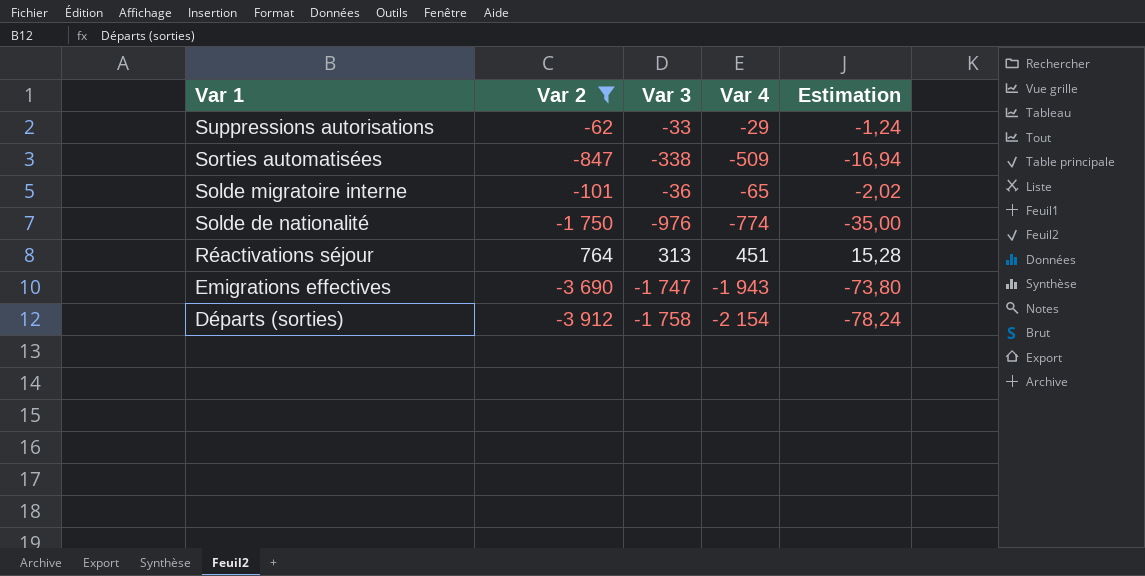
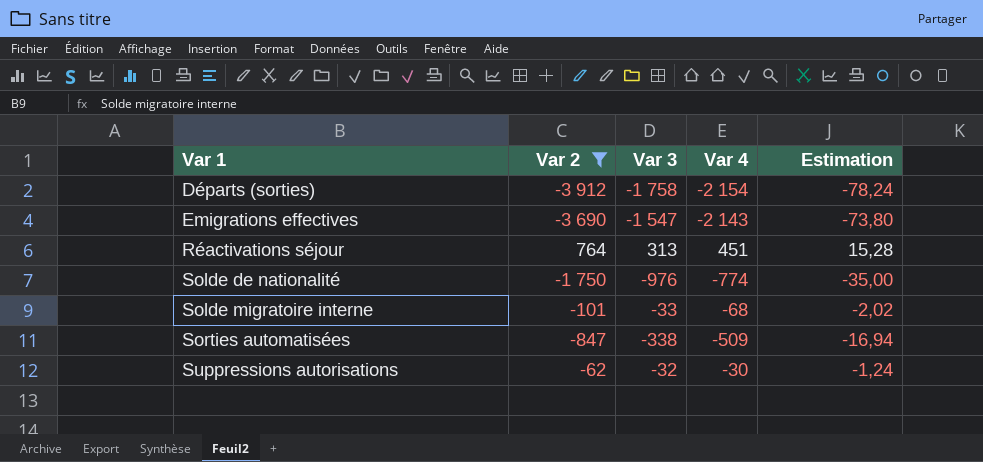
row order: Var 1 descending -> Var 1 ascending
Emigrations effectives | Var 3: -1 747 -> -1 547
Emigrations effectives | Var 4: -1 943 -> -2 143
Solde migratoire interne | Var 3: -36 -> -33
Solde migratoire interne | Var 4: -65 -> -68
Suppressions autorisations | Var 3: -33 -> -32
Suppressions autorisations | Var 4: -29 -> -30

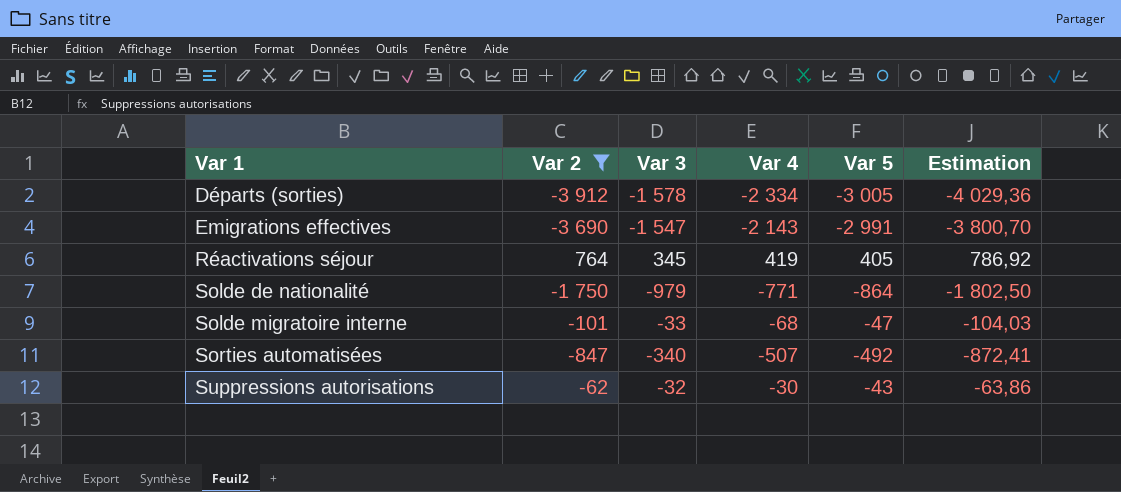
column Var 5 | position: none -> 5
column Estimation | formula: [Var 2] * 0,02 -> [Var 2] * 1,03
Départs (sorties) | Var 3: -1 758 -> -1 578
Départs (sorties) | Var 4: -2 154 -> -2 334
Réactivations séjour | Var 3: 313 -> 345
Réactivations séjour | Var 4: 451 -> 419
Solde de nationalité | Var 3: -976 -> -979
Solde de nationalité | Var 4: -774 -> -771
Sorties automatisées | Var 3: -338 -> -340
Sorties automatisées | Var 4: -509 -> -507

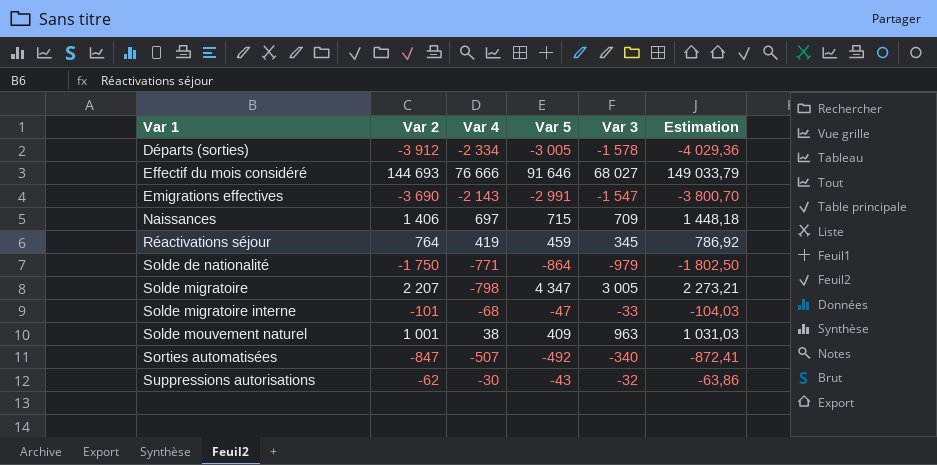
filter: Var 2 <= 764 -> none
column Var 3 | position: 3 -> 5
Réactivations séjour | Var 5: 405 -> 459

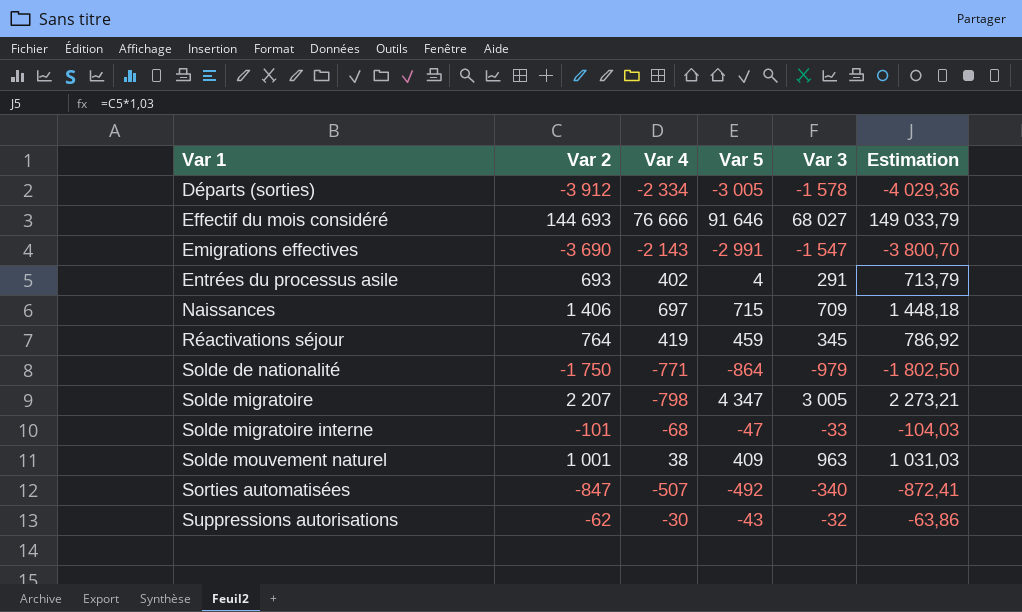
row Entrées du processus asile: none -> 693 | 402 | 4 | 291 | 713,79

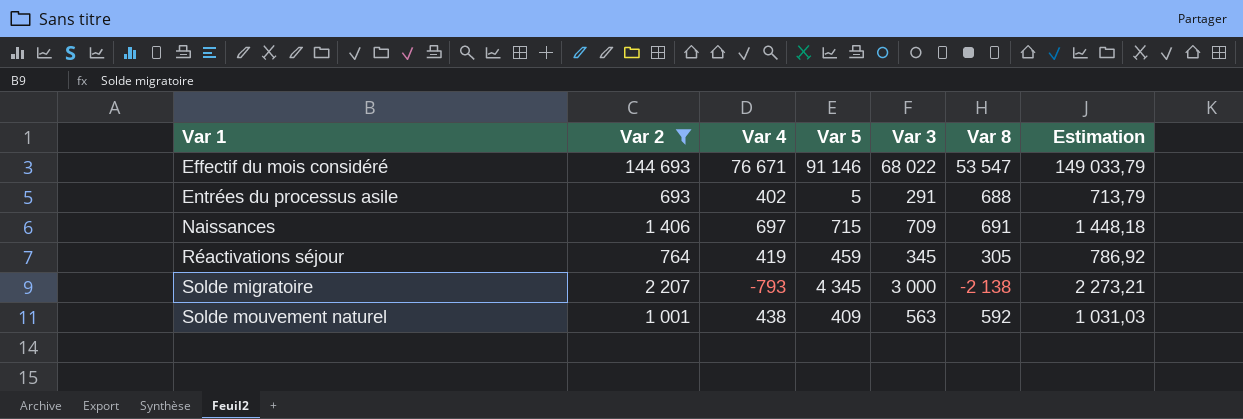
filter: none -> Var 2 >= 693
column Var 8 | formula: none -> [Var 2] - [Var 5]
Effectif du mois considéré | Var 4: 76 666 -> 76 671
Effectif du mois considéré | Var 5: 91 646 -> 91 146
Effectif du mois considéré | Var 3: 68 027 -> 68 022
Entrées du processus asile | Var 5: 4 -> 5
Solde migratoire | Var 4: -798 -> -793
Solde migratoire | Var 5: 4 347 -> 4 345
Solde migratoire | Var 3: 3 005 -> 3 000
Solde mouvement naturel | Var 4: 38 -> 438
Solde mouvement naturel | Var 3: 963 -> 563

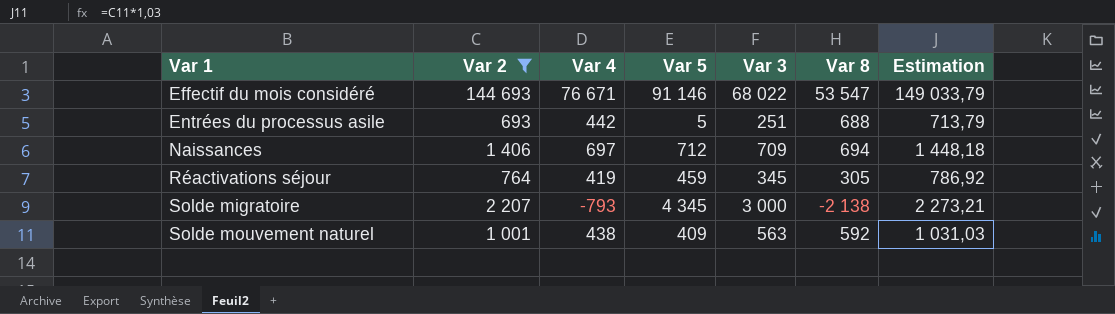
Entrées du processus asile | Var 4: 402 -> 442
Entrées du processus asile | Var 3: 291 -> 251
Naissances | Var 5: 715 -> 712
Naissances | Var 8: 691 -> 694

